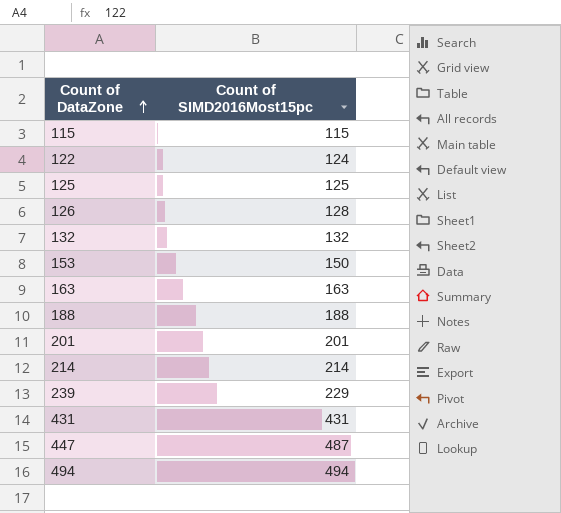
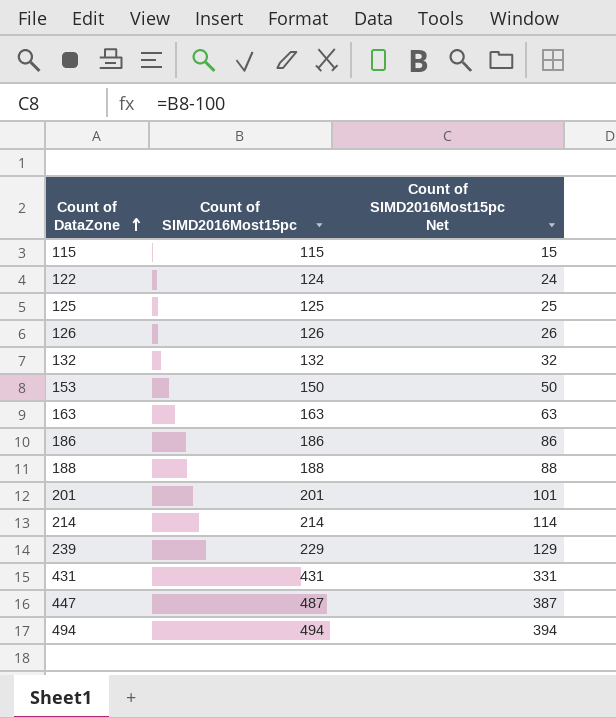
column Count of SIMD2016Most15pc Net | formula: none -> [Count of SIMD2016Most15pc] - 100
126 | Count of SIMD2016Most15pc: 128 -> 126
row 186: none -> 186 | 86

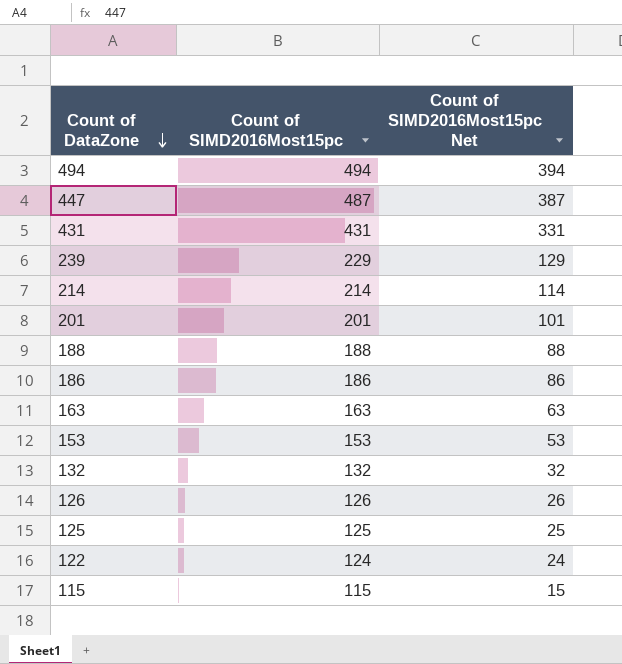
row order: Count of DataZone ascending -> Count of DataZone descending
153 | Count of SIMD2016Most15pc: 150 -> 153
153 | Count of SIMD2016Most15pc Net: 50 -> 53

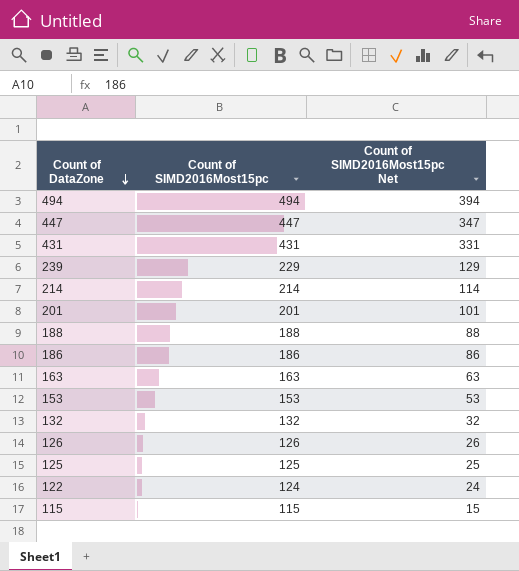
447 | Count of SIMD2016Most15pc: 487 -> 447
447 | Count of SIMD2016Most15pc Net: 387 -> 347

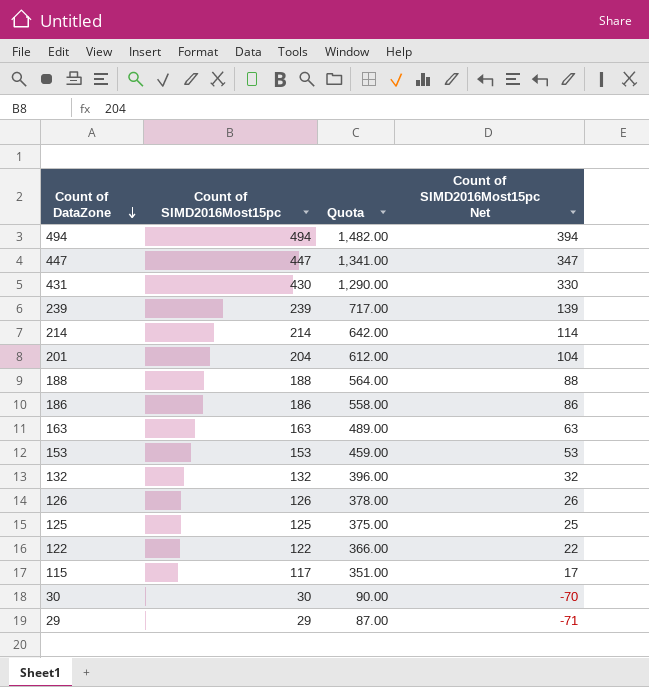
column Quota | formula: none -> [Count of SIMD2016Most15pc] * 3
431 | Count of SIMD2016Most15pc: 431 -> 430
431 | Count of SIMD2016Most15pc Net: 331 -> 330
239 | Count of SIMD2016Most15pc: 229 -> 239
239 | Count of SIMD2016Most15pc Net: 129 -> 139
201 | Count of SIMD2016Most15pc: 201 -> 204
201 | Count of SIMD2016Most15pc Net: 101 -> 104
122 | Count of SIMD2016Most15pc: 124 -> 122
122 | Count of SIMD2016Most15pc Net: 24 -> 22
115 | Count of SIMD2016Most15pc: 115 -> 117
115 | Count of SIMD2016Most15pc Net: 15 -> 17
row 30: none -> 30 | 90.00 | -70
row 29: none -> 29 | 87.00 | -71

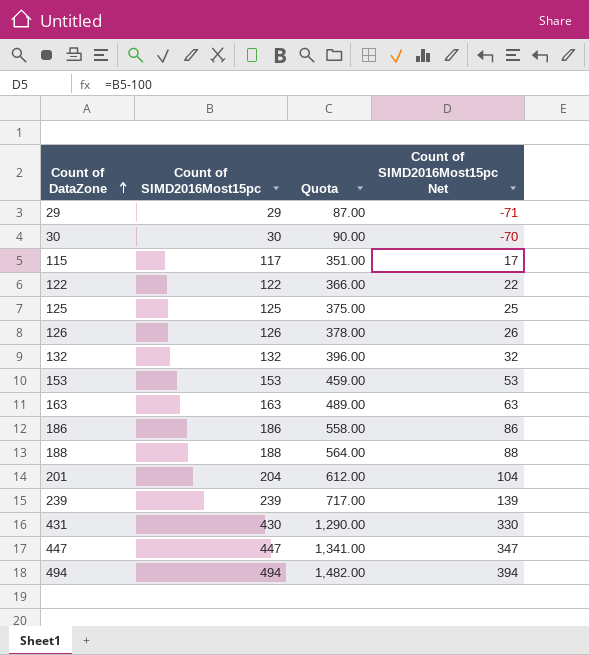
row order: Count of DataZone descending -> Count of DataZone ascending
row 214: 214 | 642.00 | 114 -> none

